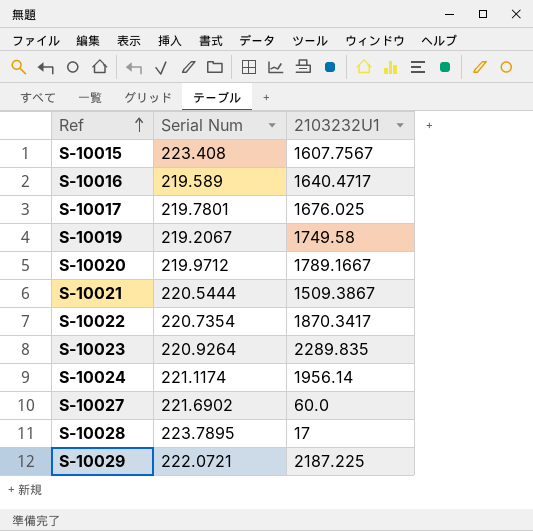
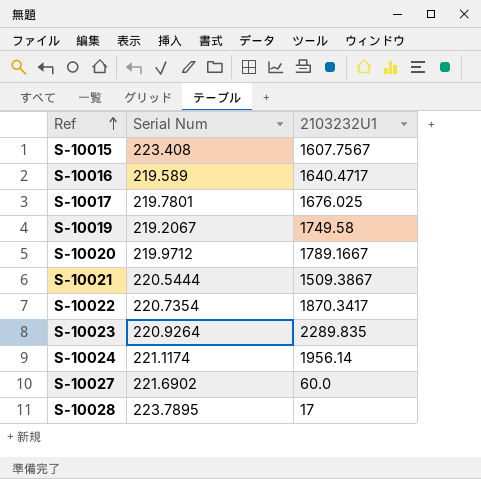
row S-10029: 222.0721 | 2187.225 -> none

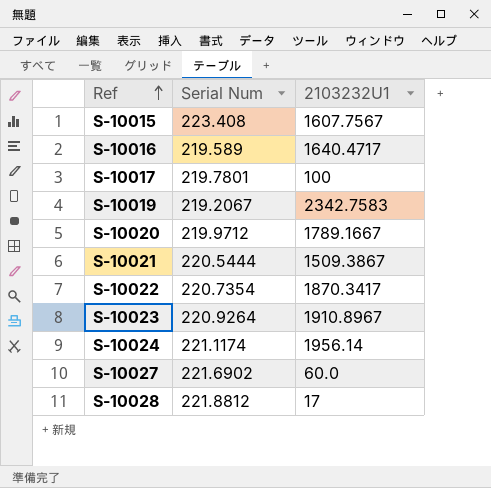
S-10017 | 2103232U1: 1676.025 -> 100
S-10019 | 2103232U1: 1749.58 -> 2342.7583
S-10023 | 2103232U1: 2289.835 -> 1910.8967
S-10028 | Serial Num: 223.7895 -> 221.8812

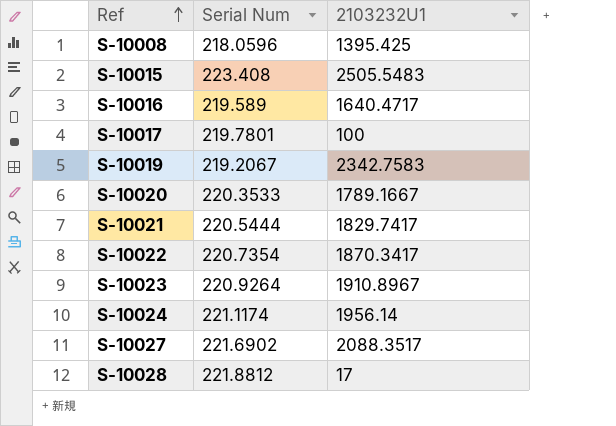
row S-10008: none -> 218.0596 | 1395.425
S-10015 | 2103232U1: 1607.7567 -> 2505.5483
S-10020 | Serial Num: 219.9712 -> 220.3533
S-10021 | 2103232U1: 1509.3867 -> 1829.7417
S-10027 | 2103232U1: 60.0 -> 2088.3517

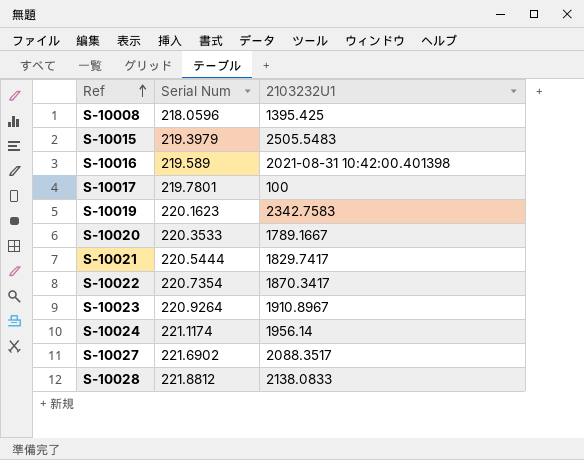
S-10015 | Serial Num: 223.408 -> 219.3979
S-10016 | 2103232U1: 1640.4717 -> 2021-08-31 10:42:00.401398
S-10019 | Serial Num: 219.2067 -> 220.1623
S-10028 | 2103232U1: 17 -> 2138.0833

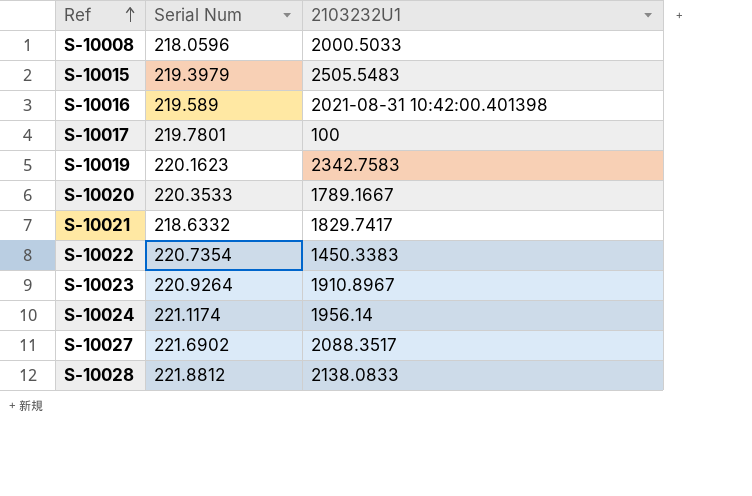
S-10008 | 2103232U1: 1395.425 -> 2000.5033
S-10021 | Serial Num: 220.5444 -> 218.6332
S-10022 | 2103232U1: 1870.3417 -> 1450.3383

